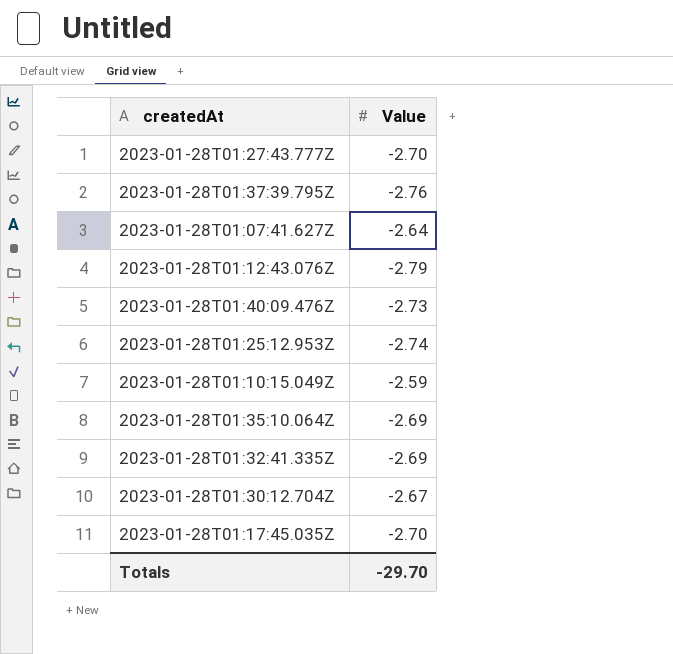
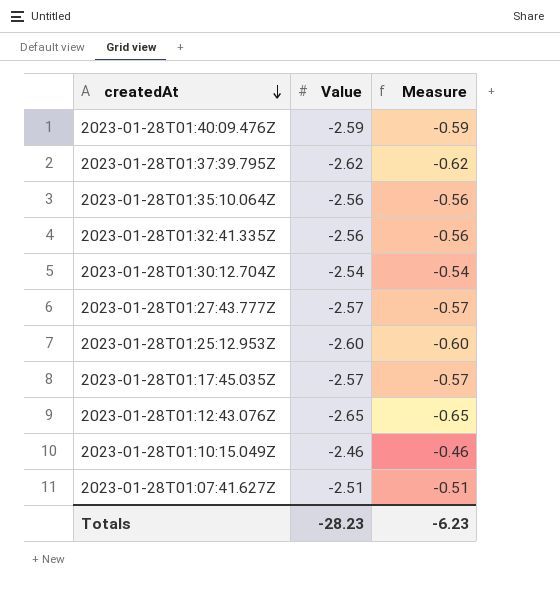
row order: none -> createdAt descending
column Measure | formula: none -> [Value] + 2
2023-01-28T01:40:09.476Z | Value: -2.73 -> -2.59
2023-01-28T01:37:39.795Z | Value: -2.76 -> -2.62
2023-01-28T01:35:10.064Z | Value: -2.69 -> -2.56
2023-01-28T01:32:41.335Z | Value: -2.69 -> -2.56
2023-01-28T01:30:12.704Z | Value: -2.67 -> -2.54
2023-01-28T01:27:43.777Z | Value: -2.70 -> -2.57
2023-01-28T01:25:12.953Z | Value: -2.74 -> -2.60
2023-01-28T01:17:45.035Z | Value: -2.70 -> -2.57
2023-01-28T01:12:43.076Z | Value: -2.79 -> -2.65
2023-01-28T01:10:15.049Z | Value: -2.59 -> -2.46
2023-01-28T01:07:41.627Z | Value: -2.64 -> -2.51
Totals | Value: -29.70 -> -28.23

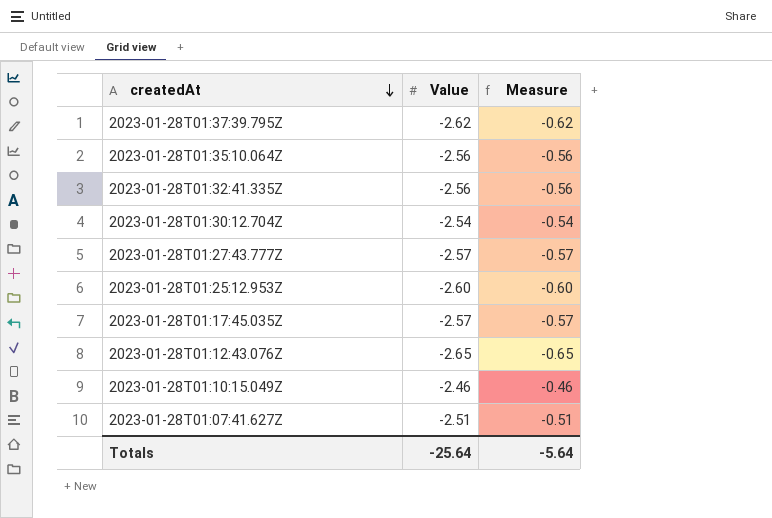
row 2023-01-28T01:40:09.476Z: -2.59 | -0.59 -> none
Totals | Value: -28.23 -> -25.64
Totals | Measure: -6.23 -> -5.64

